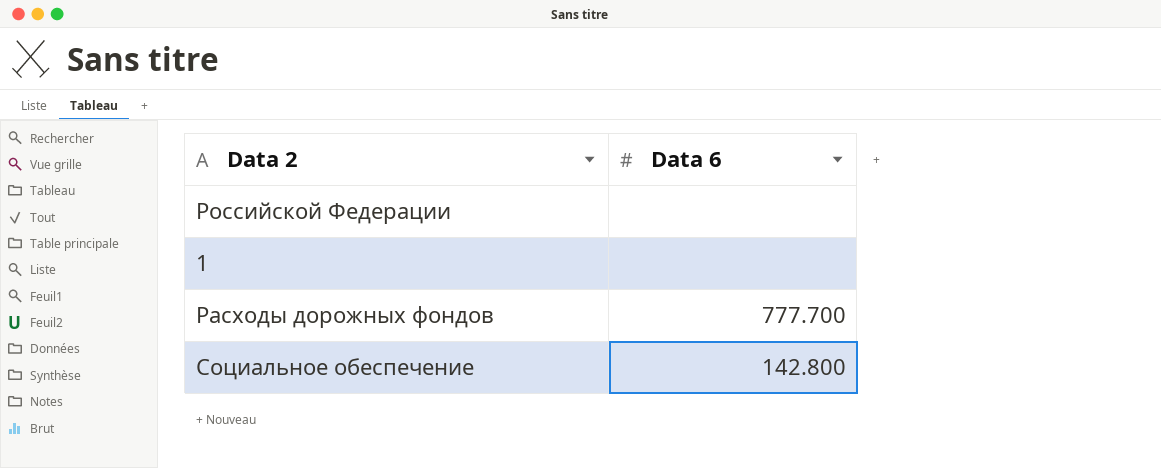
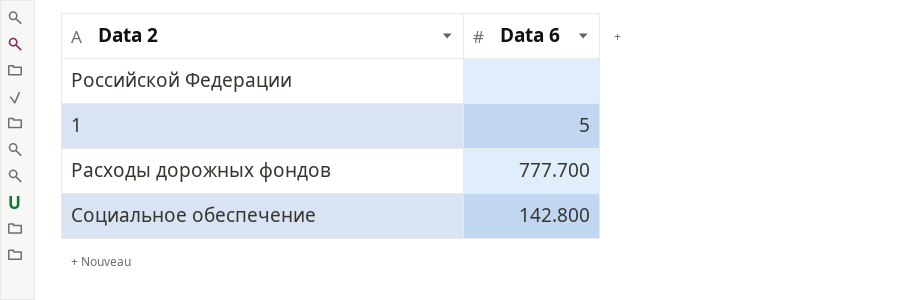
1 | Data 6: none -> 5

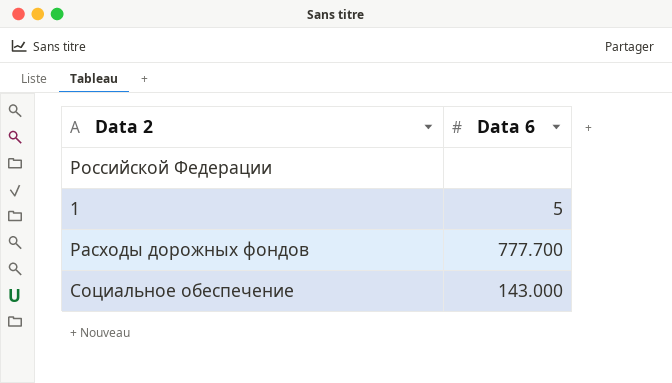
Социальное обеспечение | Data 6: 142.800 -> 143.000

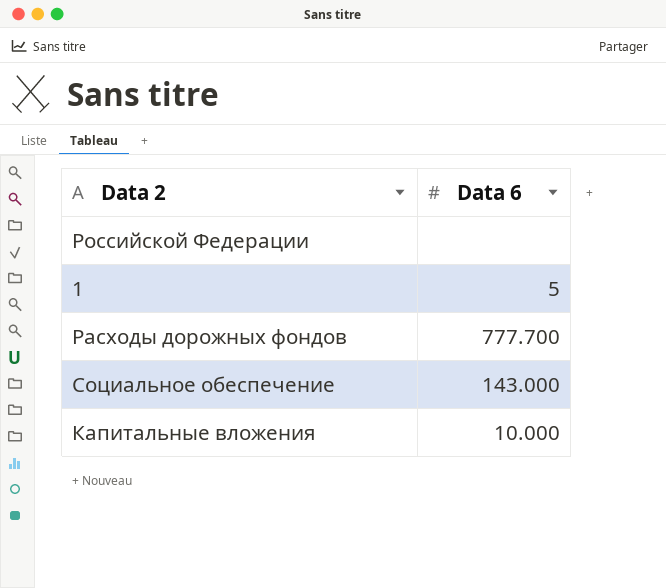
row Капитальные вложения: none -> 10.000

